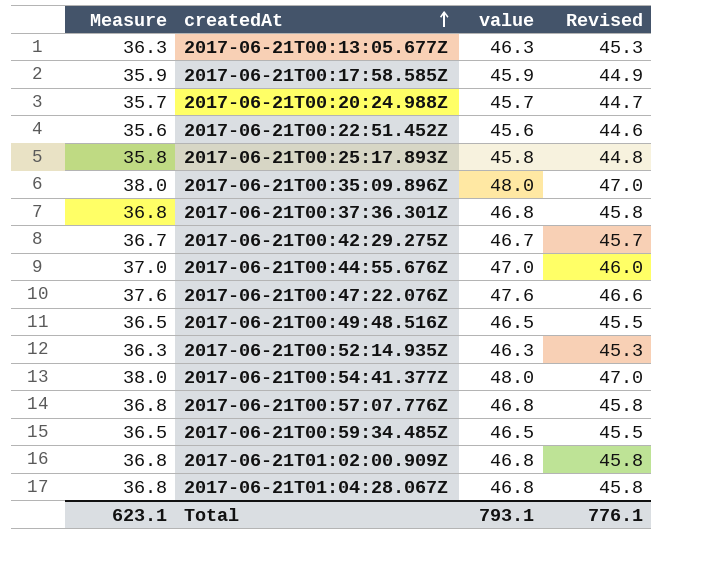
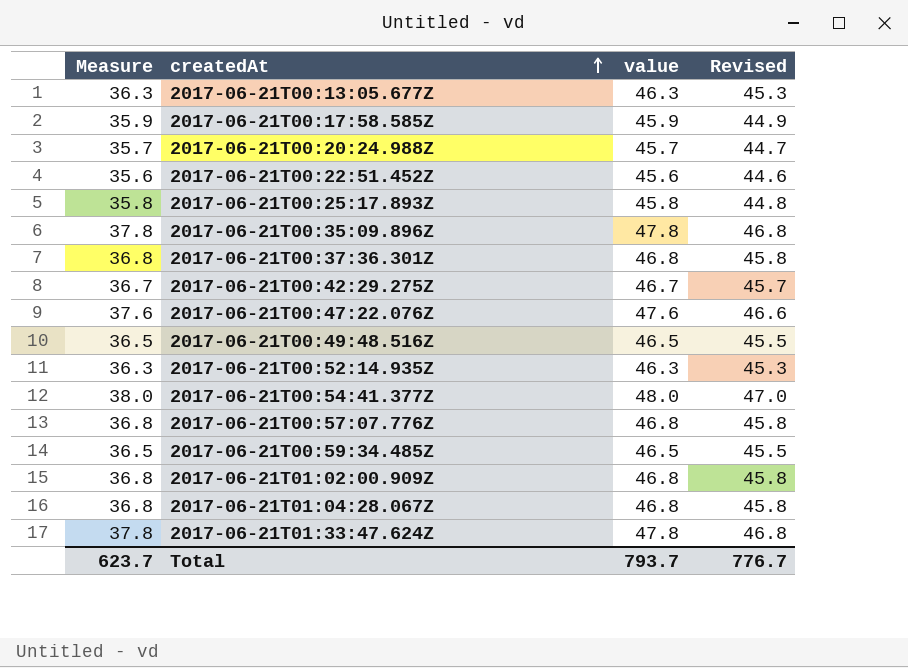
row 2017-06-21T00:44:55.676Z: 37.0 | 47.0 | 46.0 -> none
2017-06-21T00:35:09.896Z | Measure: 38.0 -> 37.8
2017-06-21T00:35:09.896Z | value: 48.0 -> 47.8
2017-06-21T00:35:09.896Z | Revised: 47.0 -> 46.8
row 2017-06-21T01:33:47.624Z: none -> 37.8 | 47.8 | 46.8
Total | Measure: 623.1 -> 623.7
Total | value: 793.1 -> 793.7
Total | Revised: 776.1 -> 776.7

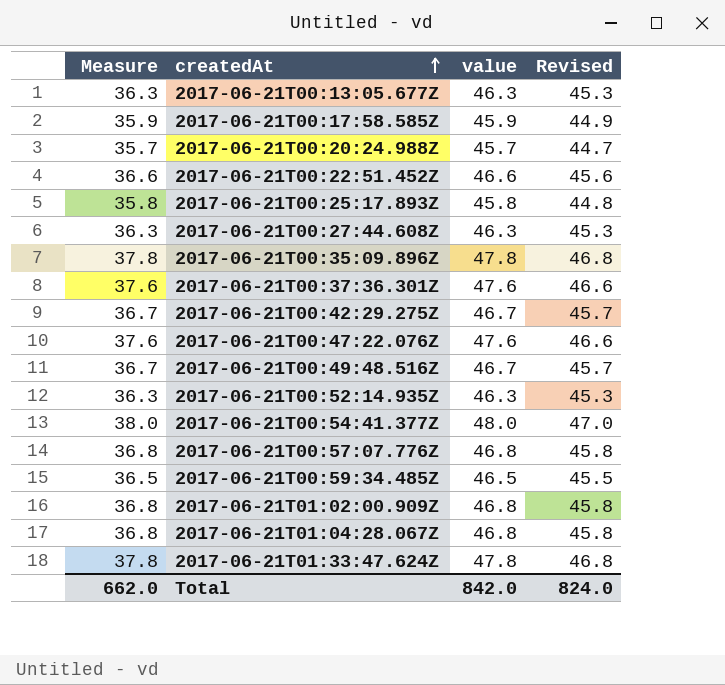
2017-06-21T00:22:51.452Z | Measure: 35.6 -> 36.6
2017-06-21T00:22:51.452Z | value: 45.6 -> 46.6
2017-06-21T00:22:51.452Z | Revised: 44.6 -> 45.6
row 2017-06-21T00:27:44.608Z: none -> 36.3 | 46.3 | 45.3
2017-06-21T00:37:36.301Z | Measure: 36.8 -> 37.6
2017-06-21T00:37:36.301Z | value: 46.8 -> 47.6
2017-06-21T00:37:36.301Z | Revised: 45.8 -> 46.6
2017-06-21T00:49:48.516Z | Measure: 36.5 -> 36.7
2017-06-21T00:49:48.516Z | value: 46.5 -> 46.7
2017-06-21T00:49:48.516Z | Revised: 45.5 -> 45.7
Total | Measure: 623.7 -> 662.0
Total | value: 793.7 -> 842.0
Total | Revised: 776.7 -> 824.0

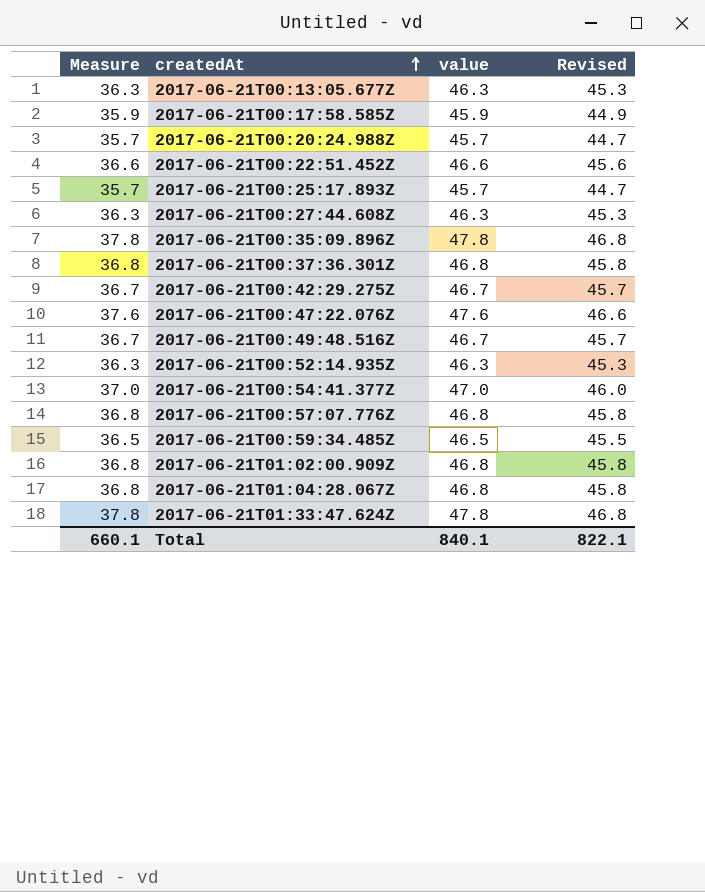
2017-06-21T00:25:17.893Z | Measure: 35.8 -> 35.7
2017-06-21T00:25:17.893Z | value: 45.8 -> 45.7
2017-06-21T00:25:17.893Z | Revised: 44.8 -> 44.7
2017-06-21T00:37:36.301Z | Measure: 37.6 -> 36.8
2017-06-21T00:37:36.301Z | value: 47.6 -> 46.8
2017-06-21T00:37:36.301Z | Revised: 46.6 -> 45.8
2017-06-21T00:54:41.377Z | Measure: 38.0 -> 37.0
2017-06-21T00:54:41.377Z | value: 48.0 -> 47.0
2017-06-21T00:54:41.377Z | Revised: 47.0 -> 46.0
Total | Measure: 662.0 -> 660.1
Total | value: 842.0 -> 840.1
Total | Revised: 824.0 -> 822.1

